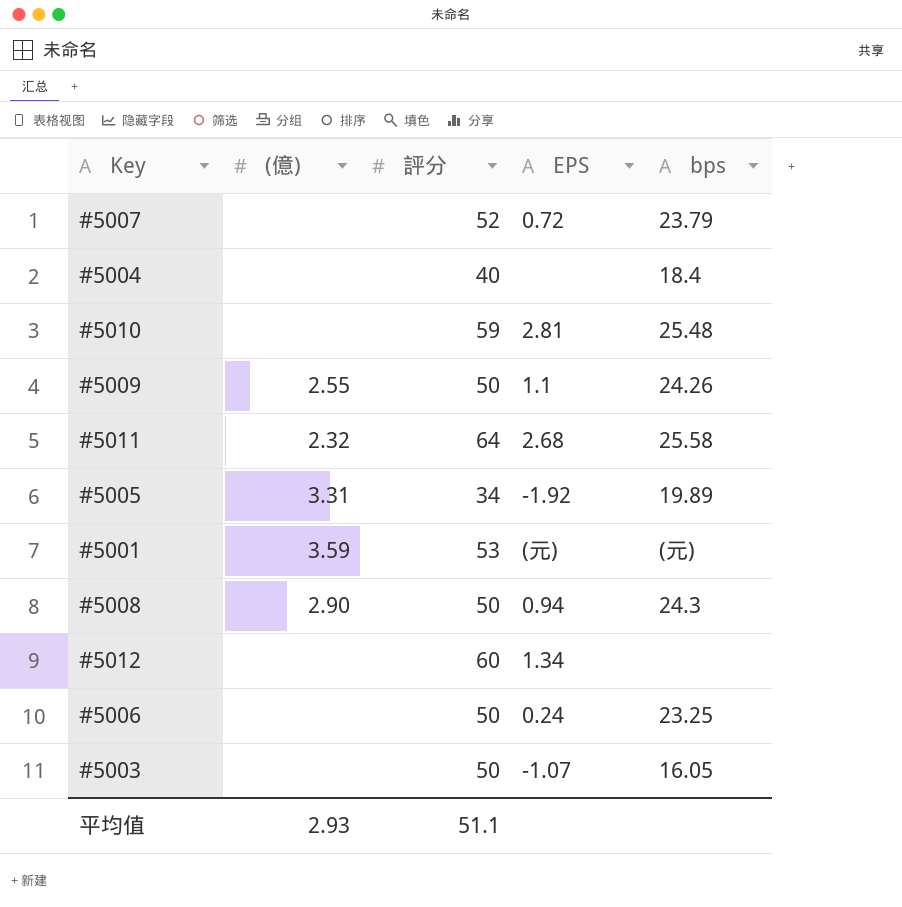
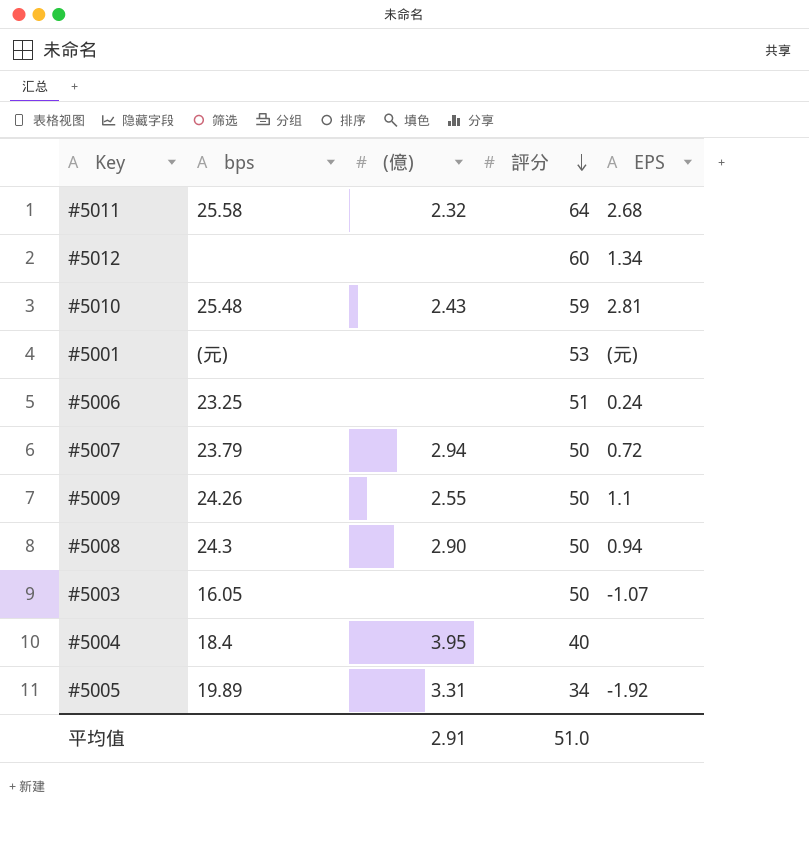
row order: none -> 評分 descending
column bps | position: 5 -> 2
#5010 | (億): none -> 2.43
#5001 | (億): 3.59 -> none
#5006 | 評分: 50 -> 51
#5007 | (億): none -> 2.94
#5007 | 評分: 52 -> 50
#5004 | (億): none -> 3.95
平均值 | (億): 2.93 -> 2.91
平均值 | 評分: 51.1 -> 51.0

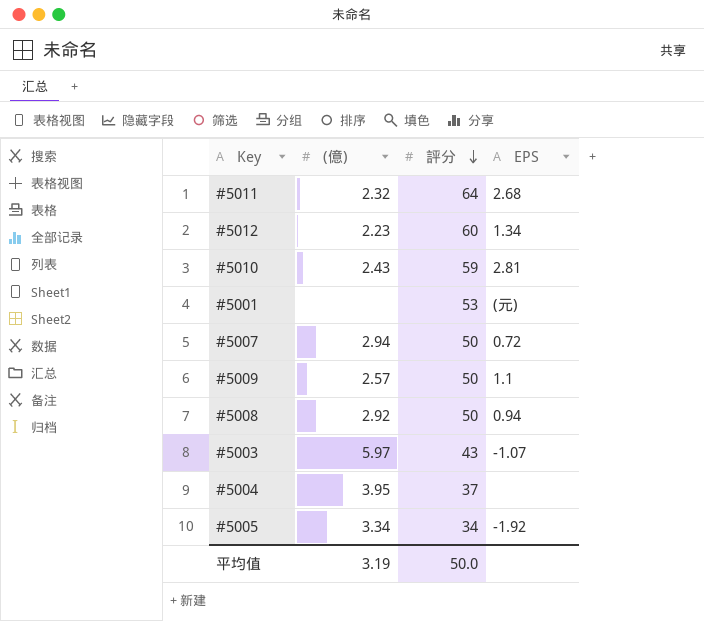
column bps | position: 2 -> none
row #5006: 23.25 | none | 51 | 0.24 -> none
#5012 | (億): none -> 2.23
#5009 | (億): 2.55 -> 2.57
#5008 | (億): 2.90 -> 2.92
#5003 | (億): none -> 5.97
#5003 | 評分: 50 -> 43
#5004 | 評分: 40 -> 37
#5005 | (億): 3.31 -> 3.34
平均值 | (億): 2.91 -> 3.19
平均值 | 評分: 51.0 -> 50.0

